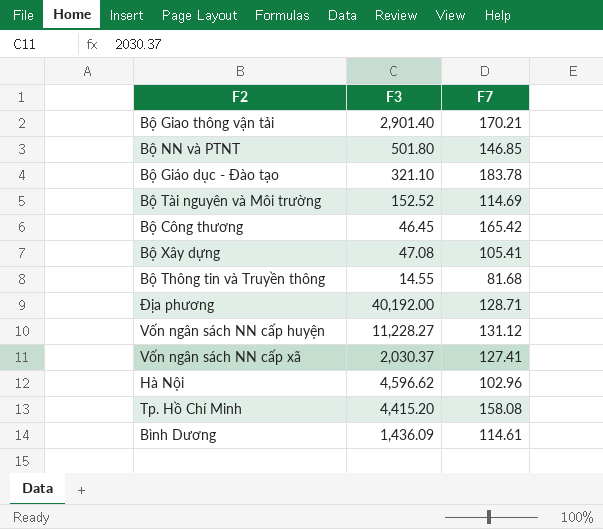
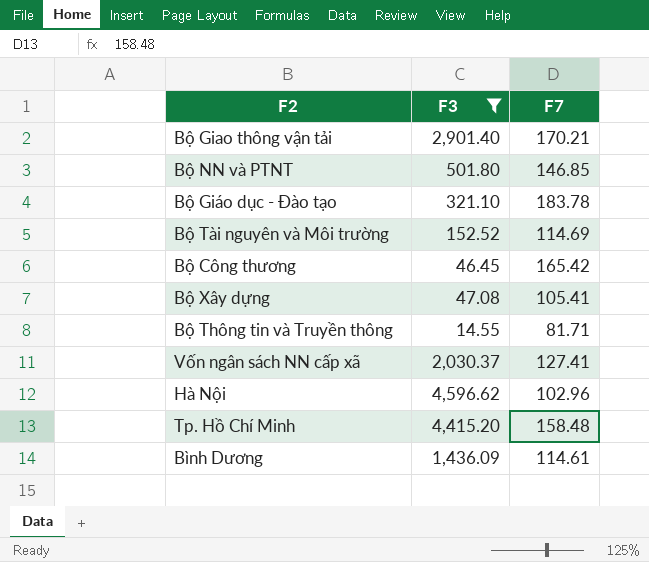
filter: none -> F3 <= 4,596.62
Bộ Thông tin và Truyền thông | F7: 81.68 -> 81.71
Tp. Hồ Chí Minh | F7: 158.08 -> 158.48

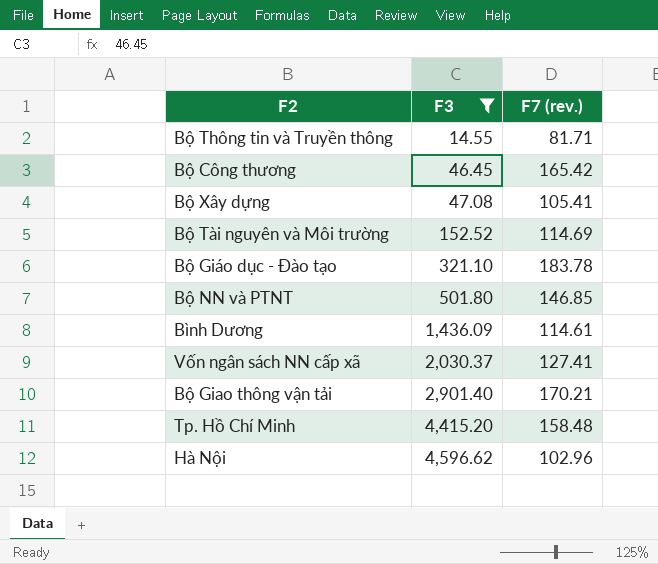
row order: none -> F3 ascending
column name: F7 -> F7 (rev.)

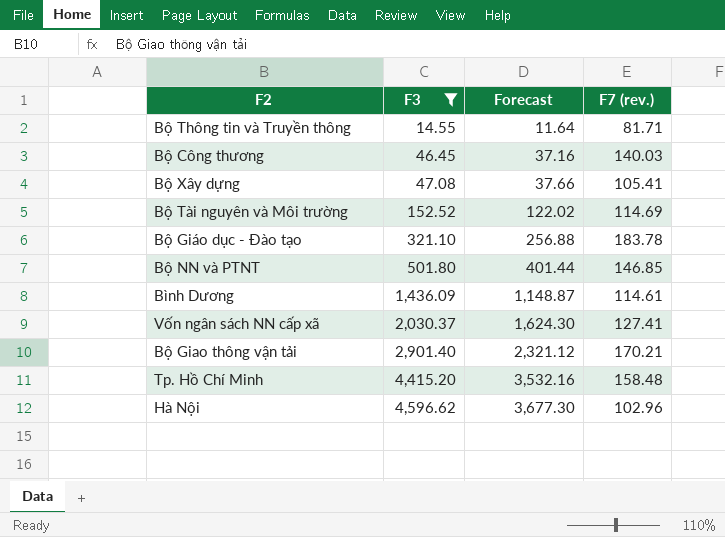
column Forecast | formula: none -> [F3] * 0.8
Bộ Công thương | F7 (rev.): 165.42 -> 140.03

